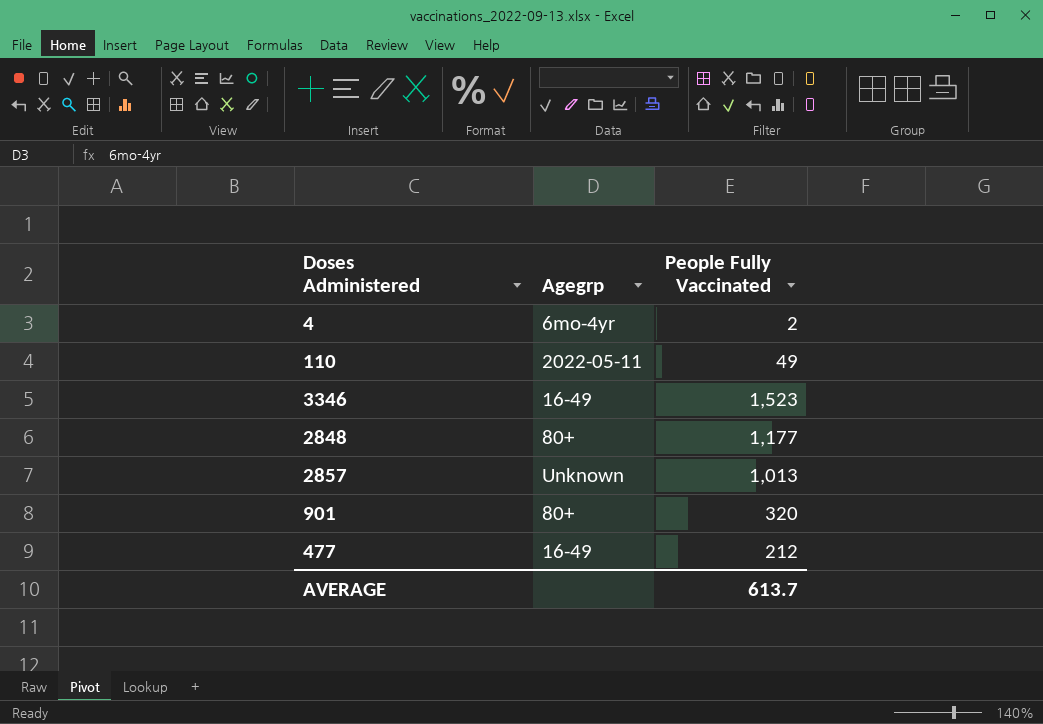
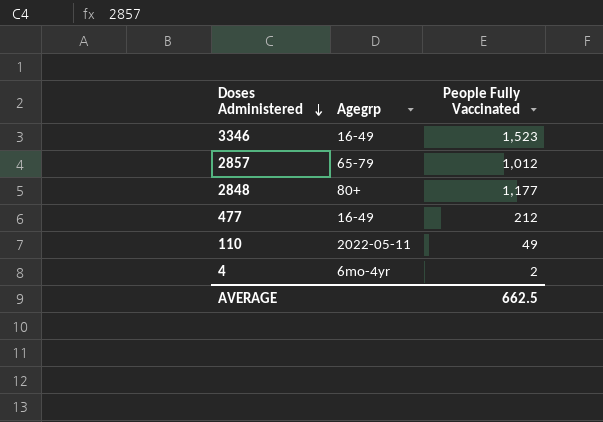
row order: none -> Doses Administered descending
row 901: 80+ | 320 -> none
2857 | Agegrp: Unknown -> 65-79
2857 | People Fully Vaccinated: 1,013 -> 1,012
AVERAGE | People Fully Vaccinated: 613.7 -> 662.5

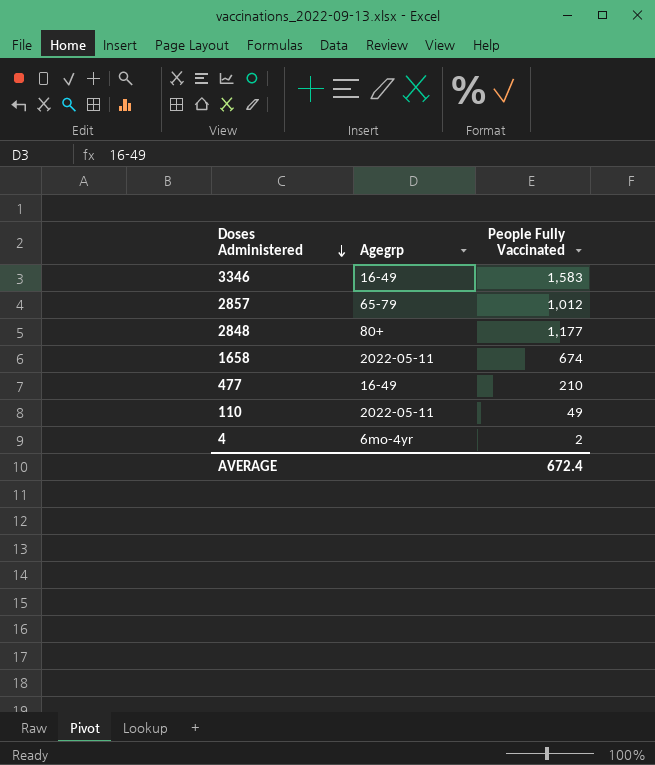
3346 | People Fully Vaccinated: 1,523 -> 1,583
row 1658: none -> 2022-05-11 | 674
477 | People Fully Vaccinated: 212 -> 210
AVERAGE | People Fully Vaccinated: 662.5 -> 672.4

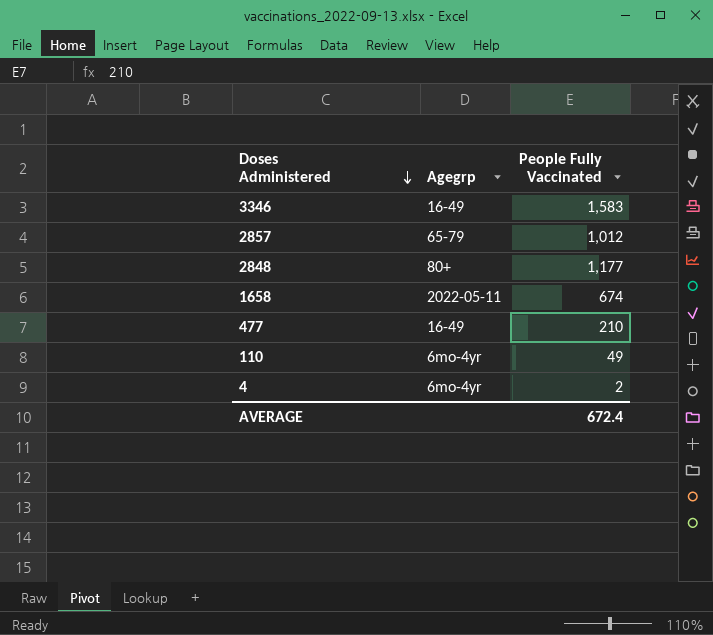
110 | Agegrp: 2022-05-11 -> 6mo-4yr

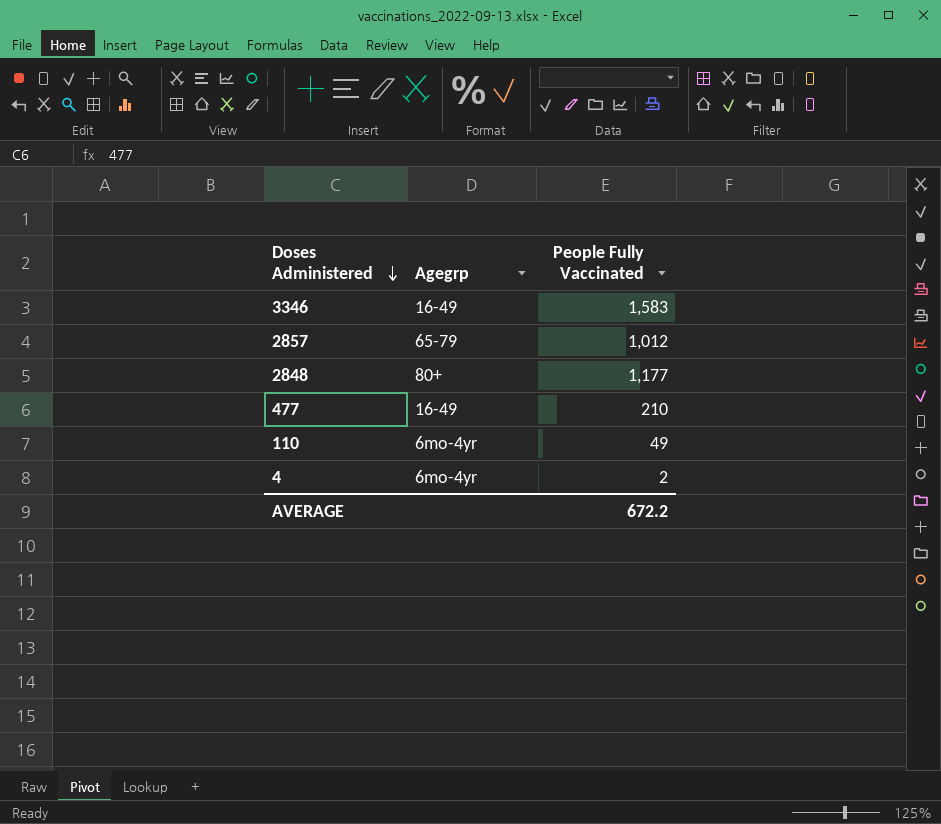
row 1658: 2022-05-11 | 674 -> none
AVERAGE | People Fully Vaccinated: 672.4 -> 672.2

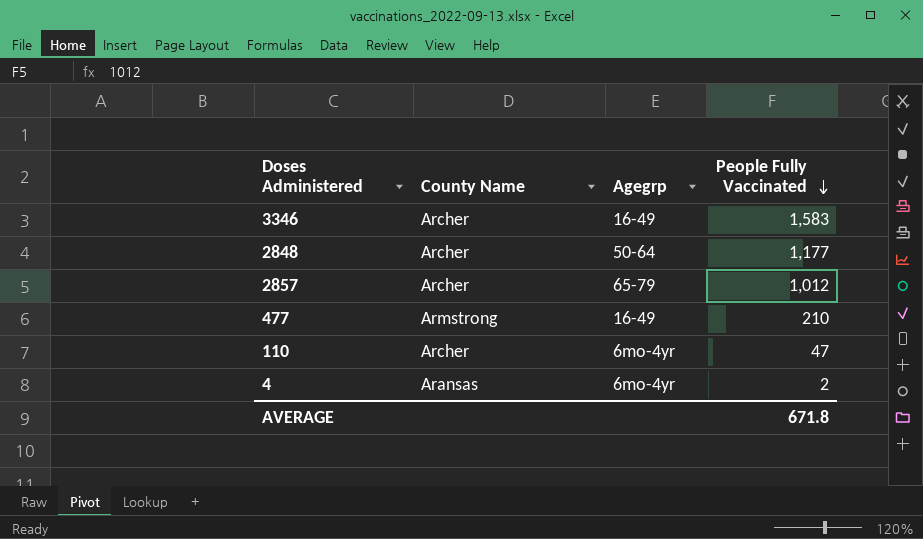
row order: Doses Administered descending -> People Fully Vaccinated descending
column County Name | position: none -> 2
2848 | Agegrp: 80+ -> 50-64
110 | People Fully Vaccinated: 49 -> 47
AVERAGE | People Fully Vaccinated: 672.2 -> 671.8

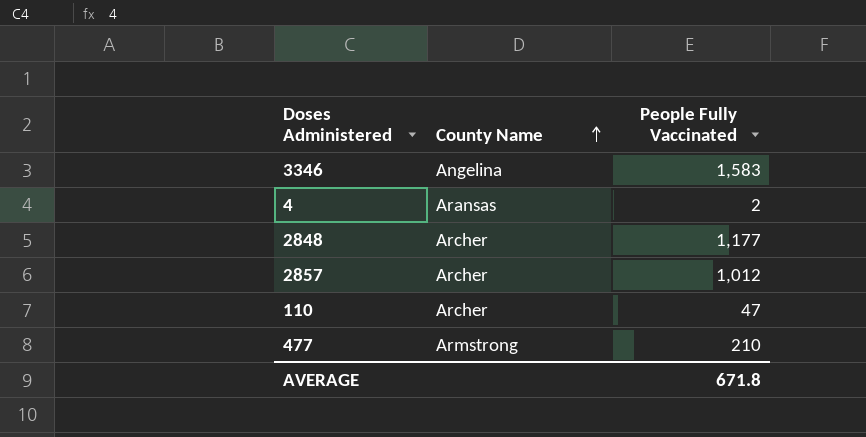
row order: People Fully Vaccinated descending -> County Name ascending
column Agegrp | position: 3 -> none
3346 | County Name: Archer -> Angelina

